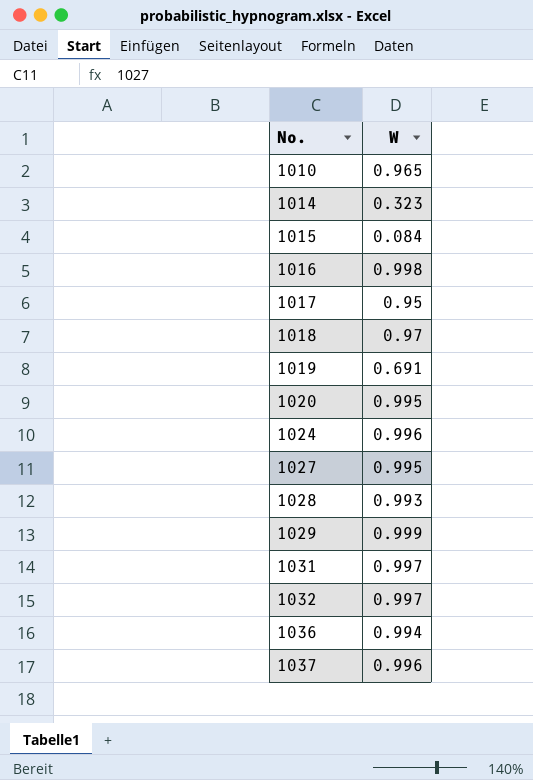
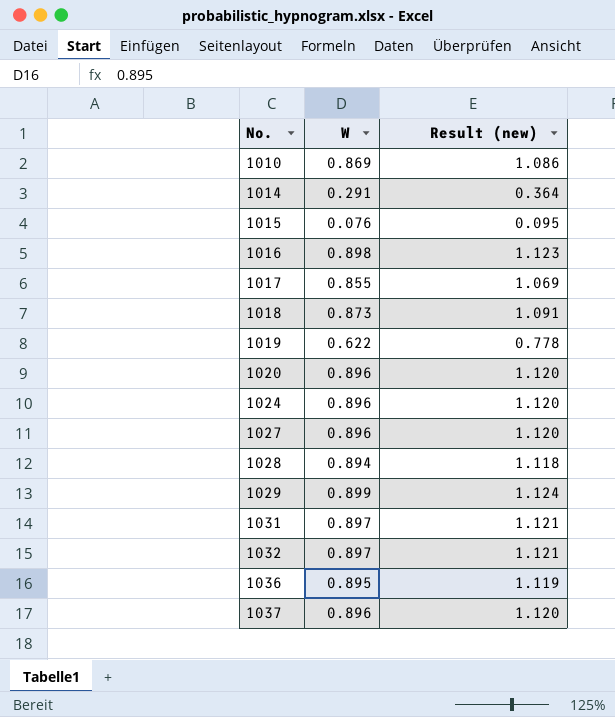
column Result (new) | formula: none -> [W] * 1.25
1010 | W: 0.965 -> 0.869
1014 | W: 0.323 -> 0.291
1015 | W: 0.084 -> 0.076
1016 | W: 0.998 -> 0.898
1017 | W: 0.95 -> 0.855
1018 | W: 0.97 -> 0.873
1019 | W: 0.691 -> 0.622
1020 | W: 0.995 -> 0.896
1024 | W: 0.996 -> 0.896
1027 | W: 0.995 -> 0.896
1028 | W: 0.993 -> 0.894
1029 | W: 0.999 -> 0.899
1031 | W: 0.997 -> 0.897
1032 | W: 0.997 -> 0.897
1036 | W: 0.994 -> 0.895
1037 | W: 0.996 -> 0.896

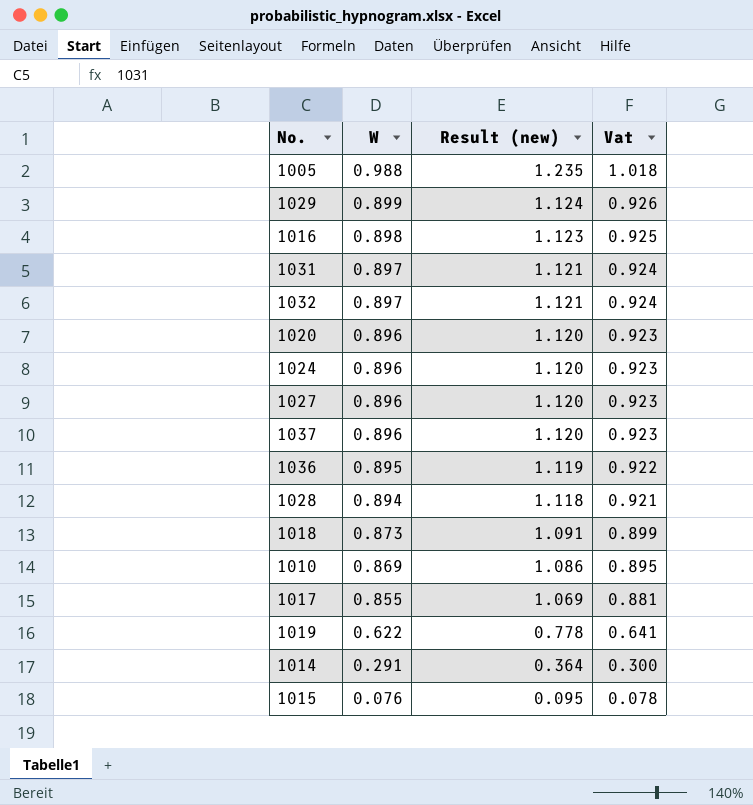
row order: No. ascending -> W descending
column Vat | formula: none -> [W] * 1.03
row 1005: none -> 0.988 | 1.235 | 1.018

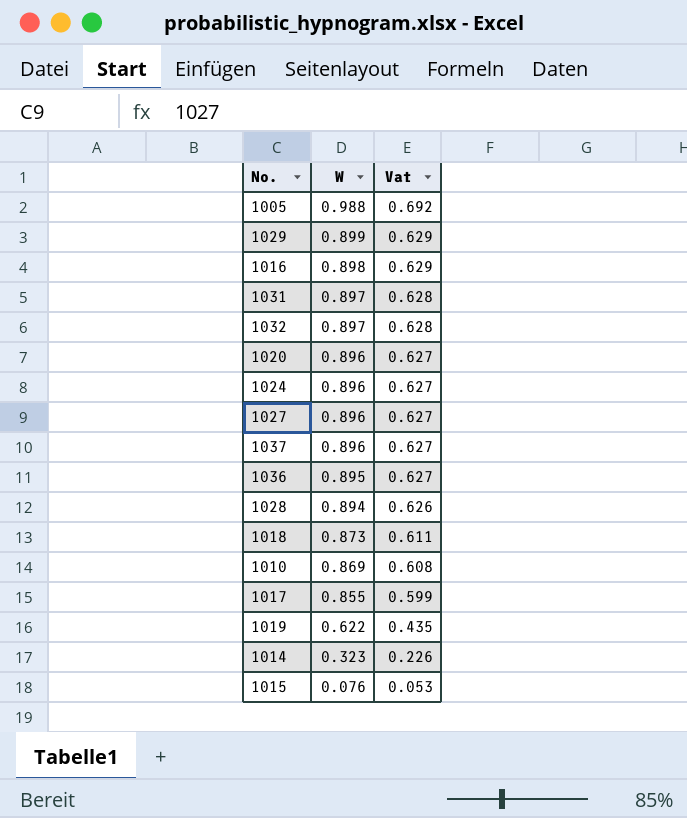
column Result (new) | formula: [W] * 1.25 -> none
column Vat | formula: [W] * 1.03 -> [W] * 0.7
1014 | W: 0.291 -> 0.323

